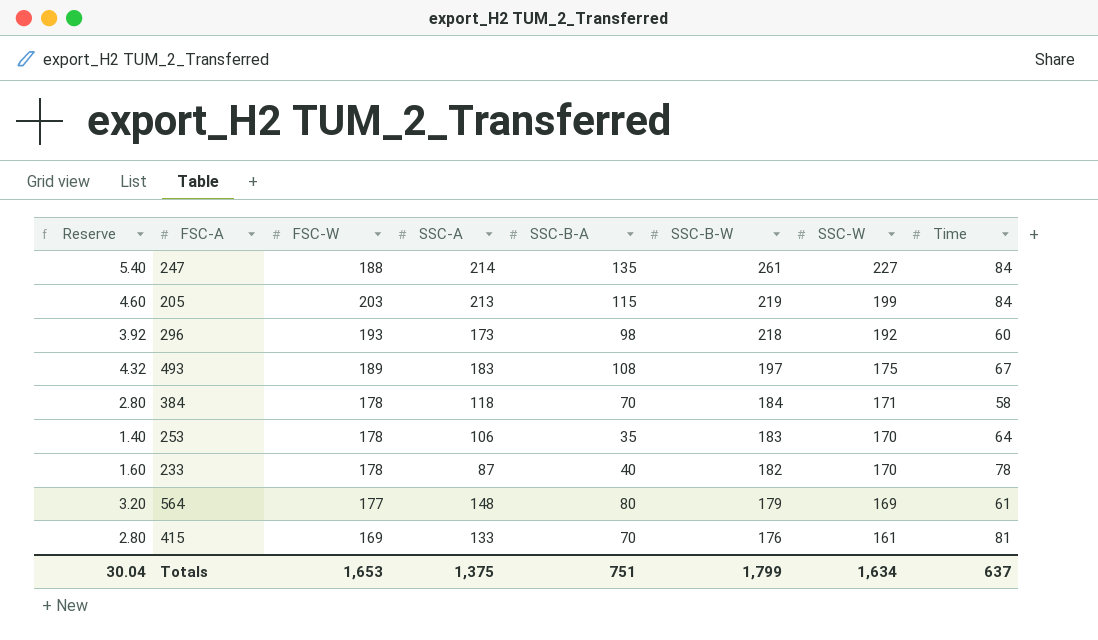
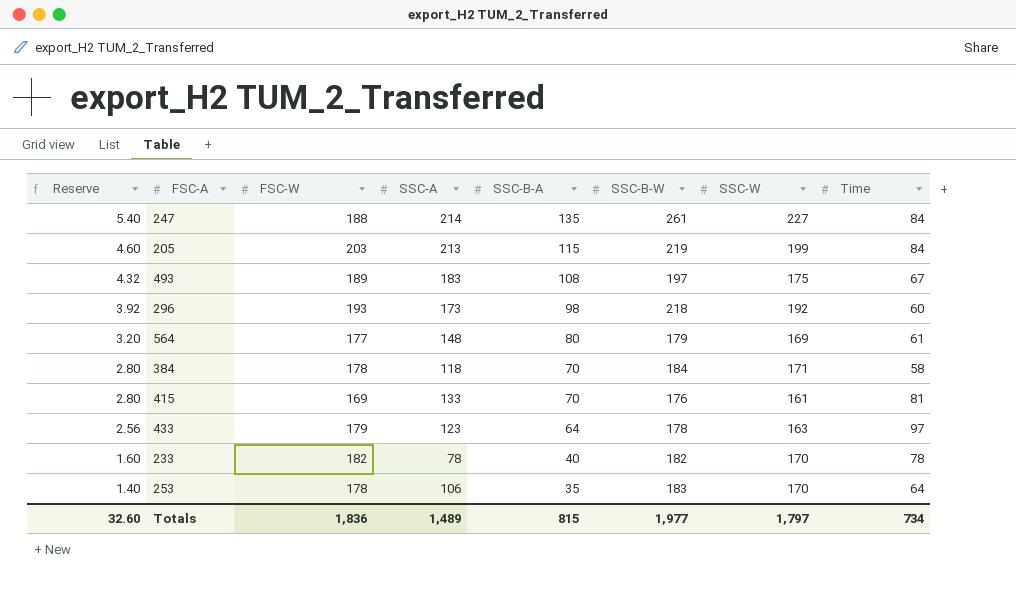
row order: SSC-B-W descending -> Reserve descending
row 433: none -> 2.56 | 179 | 123 | 64 | 178 | 163 | 97
233 | FSC-W: 178 -> 182
233 | SSC-A: 87 -> 78
Totals | Reserve: 30.04 -> 32.60
Totals | FSC-W: 1,653 -> 1,836
Totals | SSC-A: 1,375 -> 1,489
Totals | SSC-B-A: 751 -> 815
Totals | SSC-B-W: 1,799 -> 1,977
Totals | SSC-W: 1,634 -> 1,797
Totals | Time: 637 -> 734

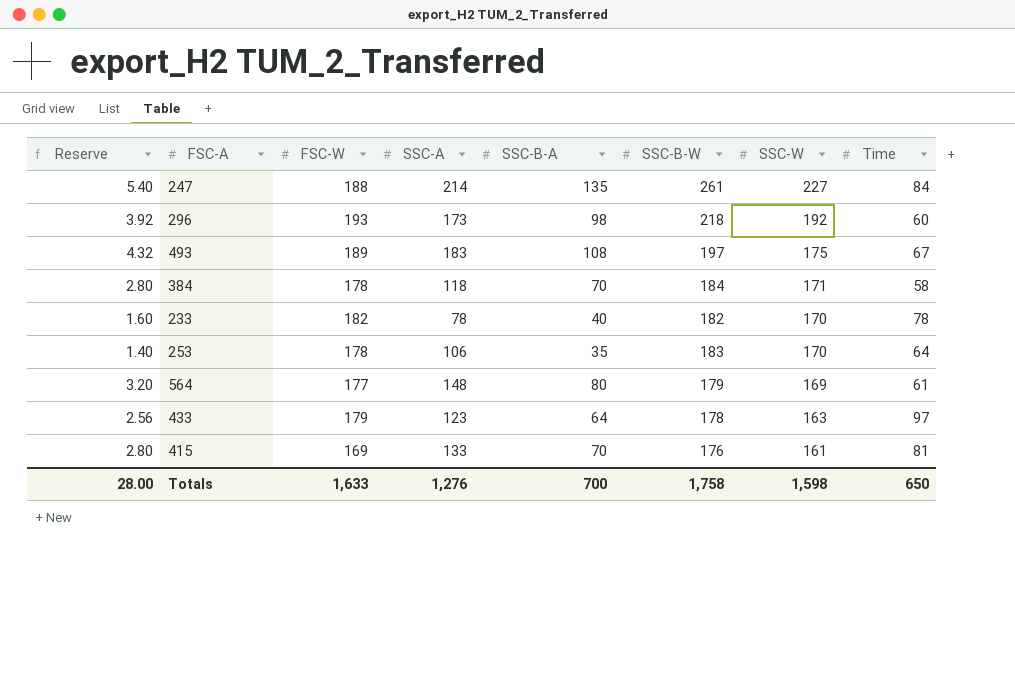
row order: Reserve descending -> SSC-W descending
row 205: 4.60 | 203 | 213 | 115 | 219 | 199 | 84 -> none
Totals | Reserve: 32.60 -> 28.00
Totals | FSC-W: 1,836 -> 1,633
Totals | SSC-A: 1,489 -> 1,276
Totals | SSC-B-A: 815 -> 700
Totals | SSC-B-W: 1,977 -> 1,758
Totals | SSC-W: 1,797 -> 1,598
Totals | Time: 734 -> 650

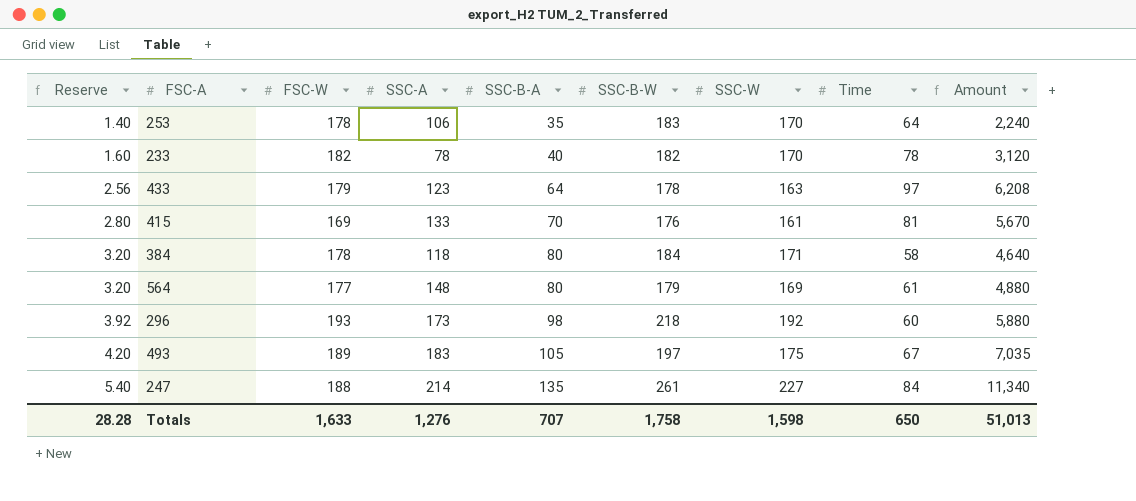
row order: SSC-W descending -> Reserve ascending
column Amount | formula: none -> [SSC-B-A] * [Time]
384 | Reserve: 2.80 -> 3.20
384 | SSC-B-A: 70 -> 80
493 | Reserve: 4.32 -> 4.20
493 | SSC-B-A: 108 -> 105
Totals | Reserve: 28.00 -> 28.28
Totals | SSC-B-A: 700 -> 707

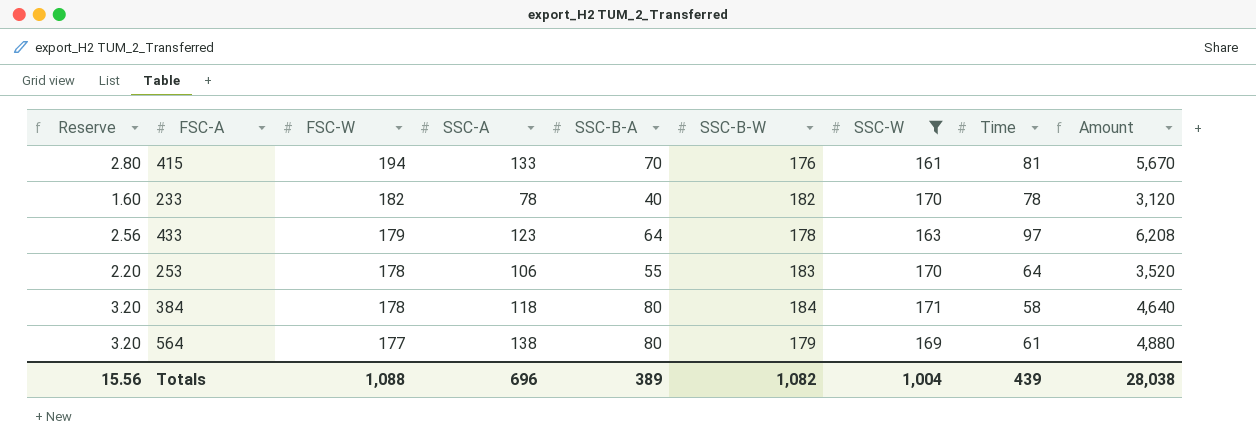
filter: none -> SSC-W <= 171
row order: Reserve ascending -> FSC-W descending
415 | FSC-W: 169 -> 194
253 | Reserve: 1.40 -> 2.20
253 | SSC-B-A: 35 -> 55
253 | Amount: 2,240 -> 3,520
564 | SSC-A: 148 -> 138
Totals | Reserve: 28.28 -> 15.56
Totals | FSC-W: 1,633 -> 1,088
Totals | SSC-A: 1,276 -> 696
Totals | SSC-B-A: 707 -> 389
Totals | SSC-B-W: 1,758 -> 1,082
Totals | SSC-W: 1,598 -> 1,004
Totals | Time: 650 -> 439
Totals | Amount: 51,013 -> 28,038

